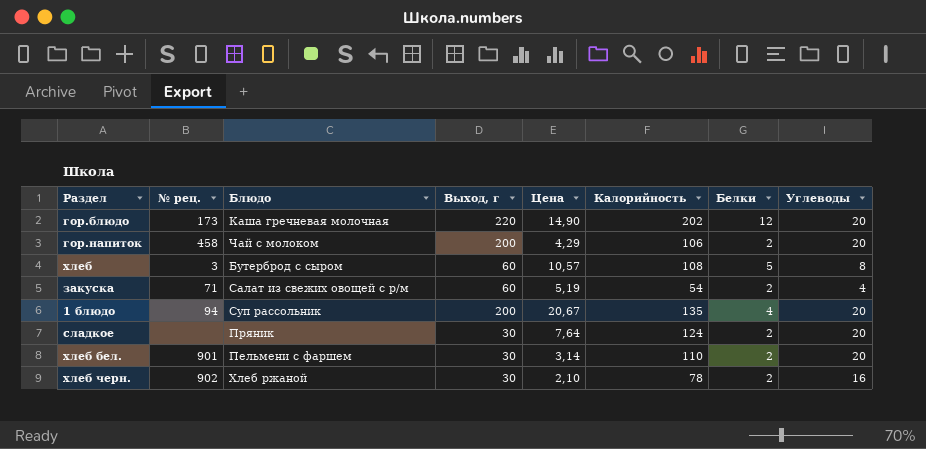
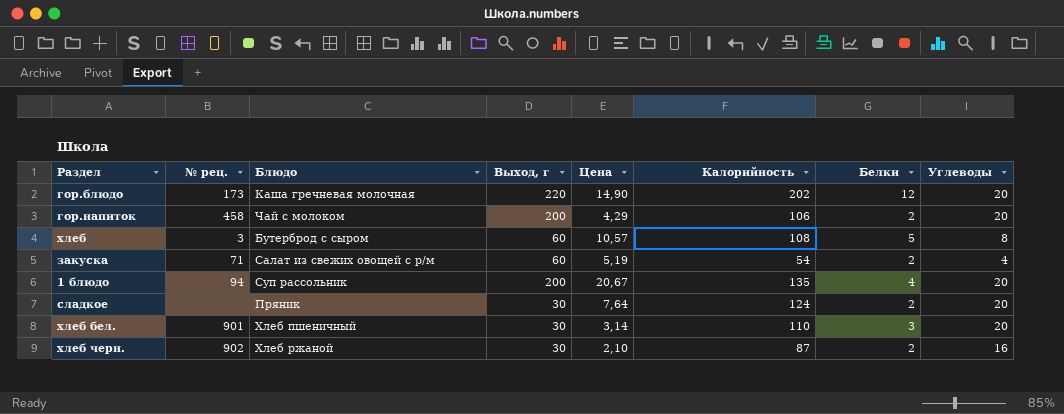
хлеб бел. | Блюдо: Пельмени с фаршем -> Хлеб пшеничный
хлеб бел. | Белки: 2 -> 3
хлеб черн. | Калорийность: 78 -> 87

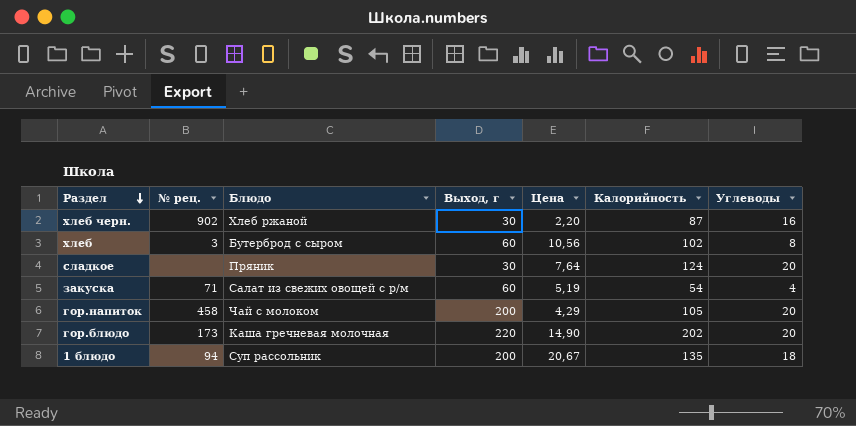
row order: none -> Раздел descending
column Белки | position: 7 -> none
row хлеб бел.: 901 | Хлеб пшеничный | 30 | 3,14 | 110 | 3 | 20 -> none
хлеб черн. | Цена: 2,10 -> 2,20
хлеб | Цена: 10,57 -> 10,56
хлеб | Калорийность: 108 -> 102
гор.напиток | Калорийность: 106 -> 105
1 блюдо | Углеводы: 20 -> 18

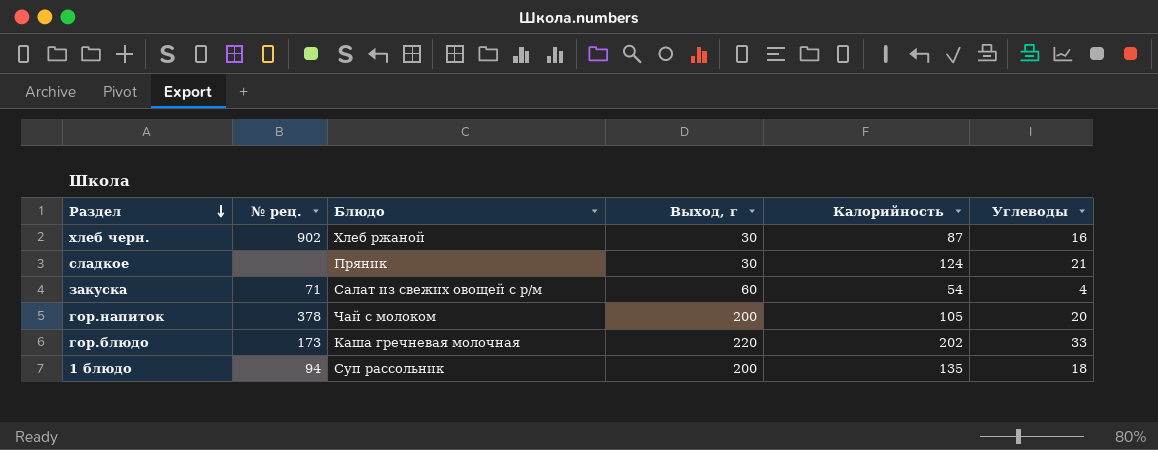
column Цена | position: 5 -> none
row хлеб: 3 | Бутерброд с сыром | 60 | 10,56 | 102 | 8 -> none
сладкое | Углеводы: 20 -> 21
гор.напиток | № рец.: 458 -> 378
гор.блюдо | Углеводы: 20 -> 33

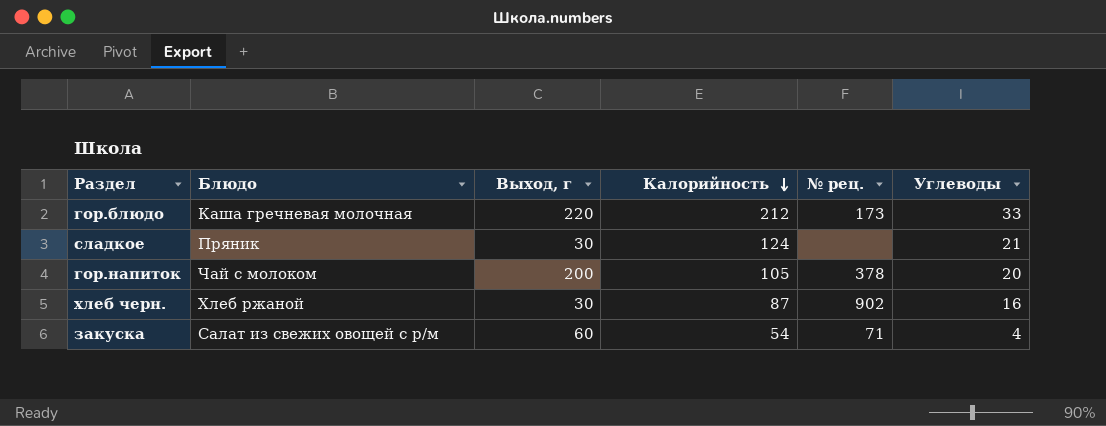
row order: Раздел descending -> Калорийность descending
column № рец. | position: 2 -> 5
row 1 блюдо: 94 | Суп рассольник | 200 | 135 | 18 -> none
гор.блюдо | Калорийность: 202 -> 212

